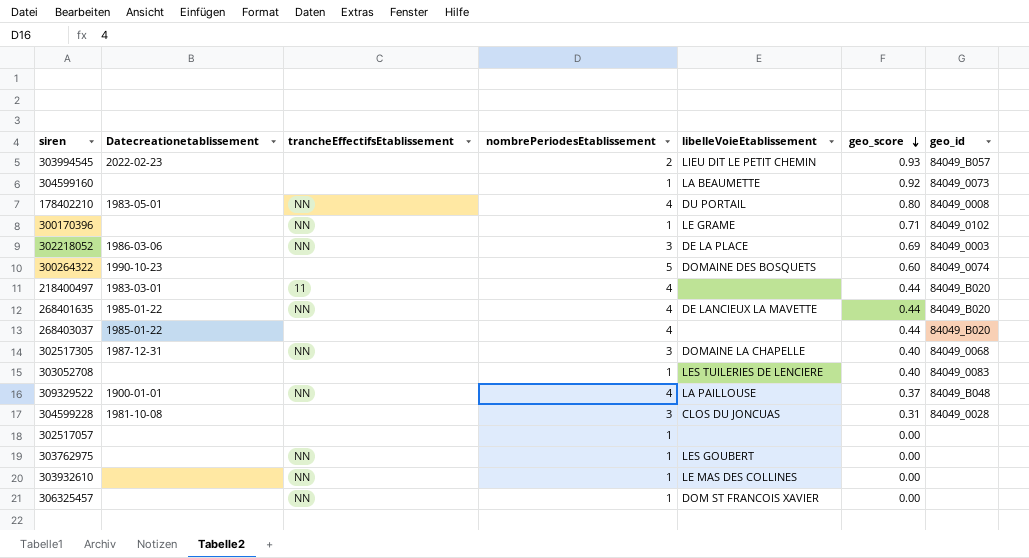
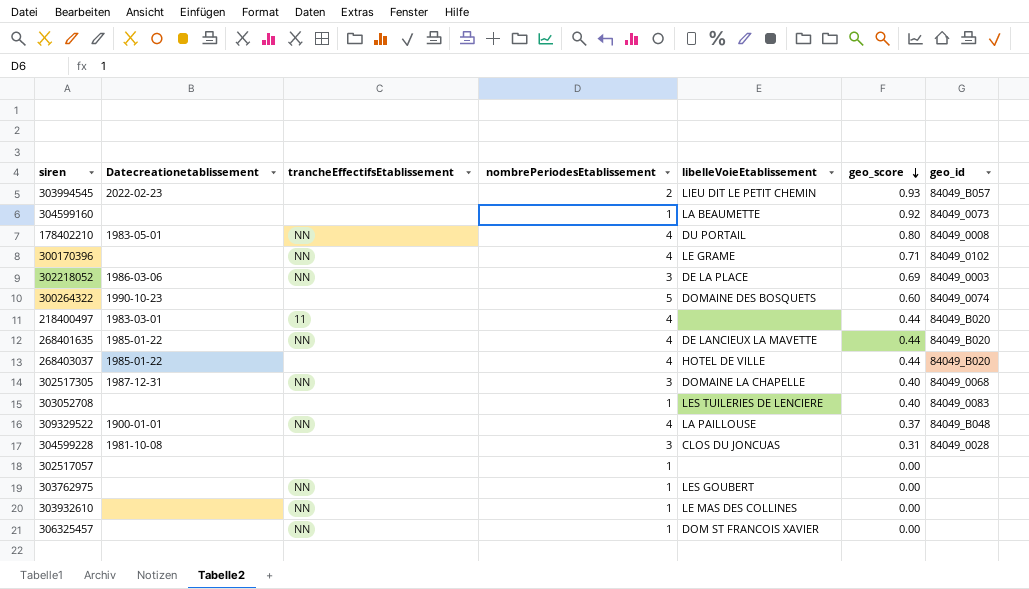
300170396 | nombrePeriodesEtablissement: 1 -> 4
268403037 | libelleVoieEtablissement: none -> HOTEL DE VILLE

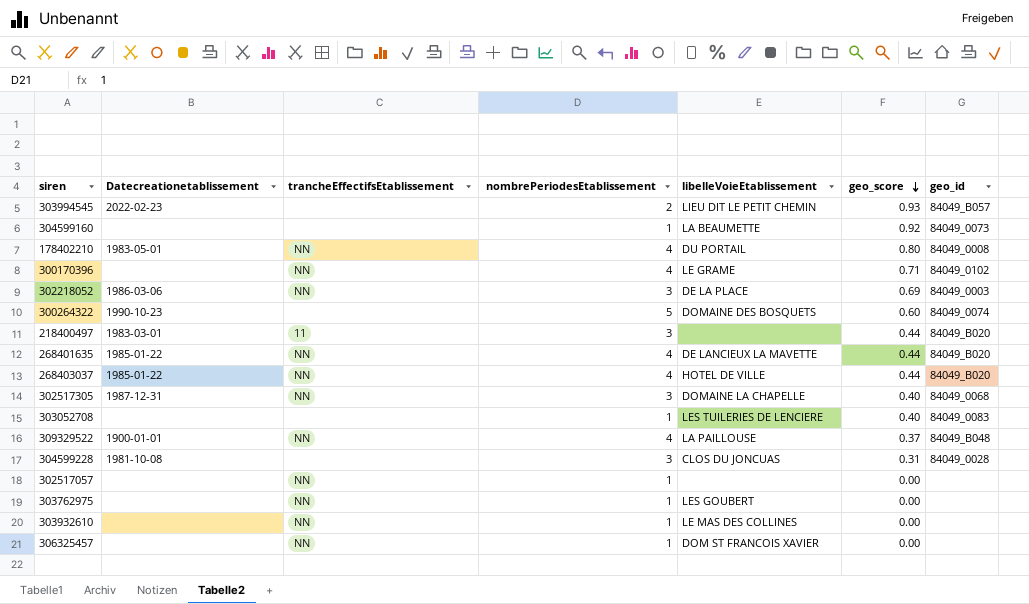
218400497 | nombrePeriodesEtablissement: 4 -> 3
268403037 | trancheEffectifsEtablissement: none -> NN
302517057 | trancheEffectifsEtablissement: none -> NN

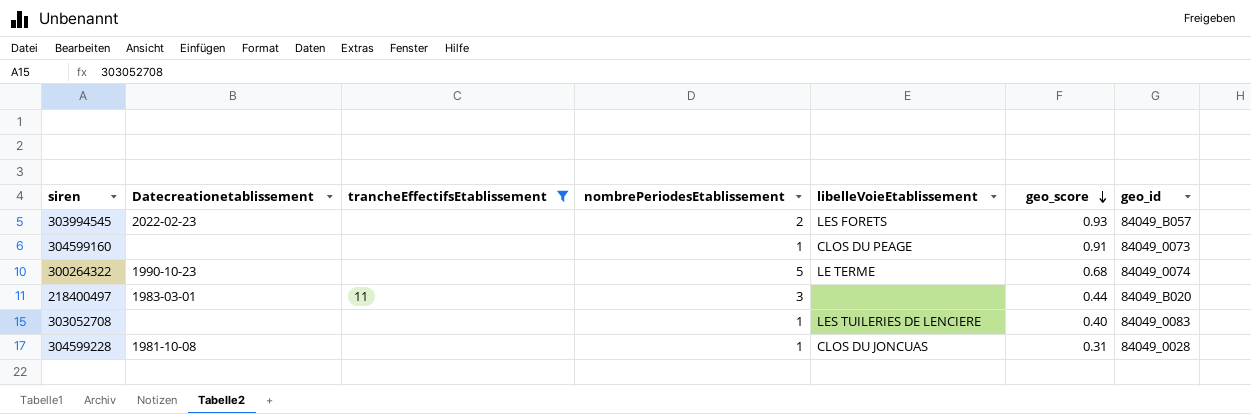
filter: none -> trancheEffectifsEtablissement != NN
303994545 | libelleVoieEtablissement: LIEU DIT LE PETIT CHEMIN -> LES FORETS
304599160 | libelleVoieEtablissement: LA BEAUMETTE -> CLOS DU PEAGE
304599160 | geo_score: 0.92 -> 0.91
300264322 | libelleVoieEtablissement: DOMAINE DES BOSQUETS -> LE TERME
300264322 | geo_score: 0.60 -> 0.68
304599228 | nombrePeriodesEtablissement: 3 -> 1

